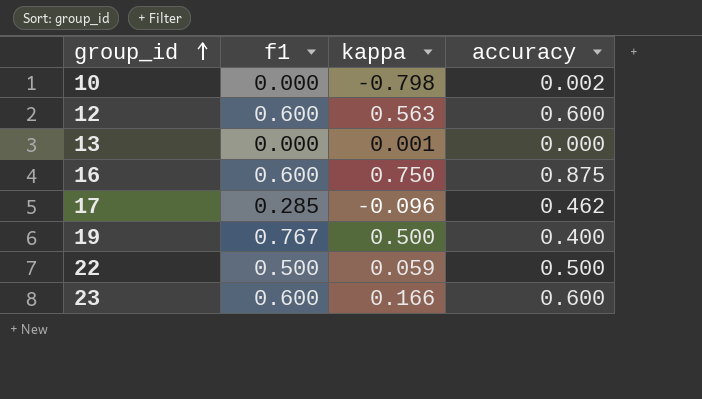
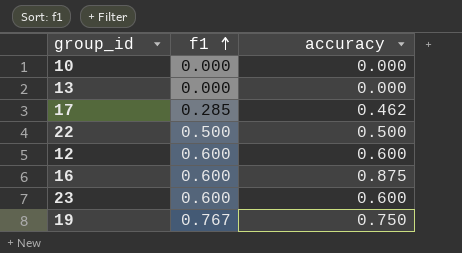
row order: group_id ascending -> f1 ascending
column kappa | position: 3 -> none
10 | accuracy: 0.002 -> 0.000
19 | accuracy: 0.400 -> 0.750

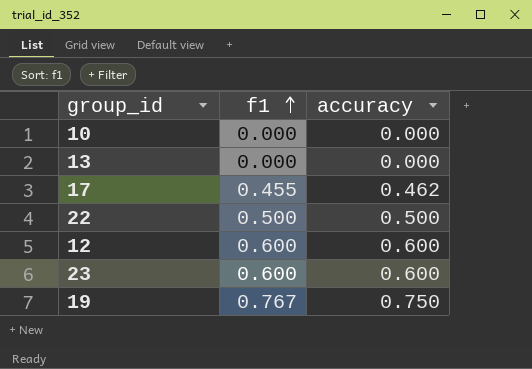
row 16: 0.600 | 0.875 -> none
17 | f1: 0.285 -> 0.455

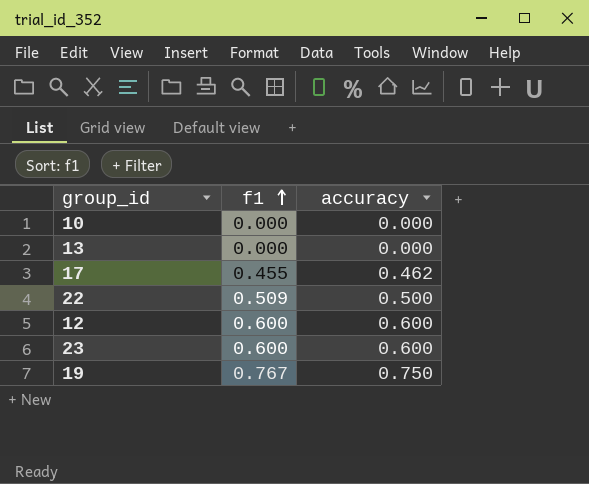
22 | f1: 0.500 -> 0.509

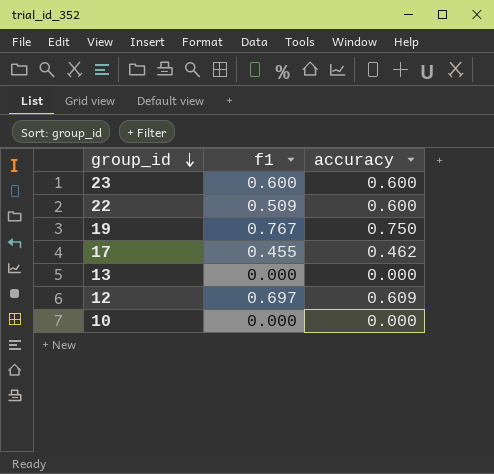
row order: f1 ascending -> group_id descending
22 | accuracy: 0.500 -> 0.600
12 | f1: 0.600 -> 0.697
12 | accuracy: 0.600 -> 0.609

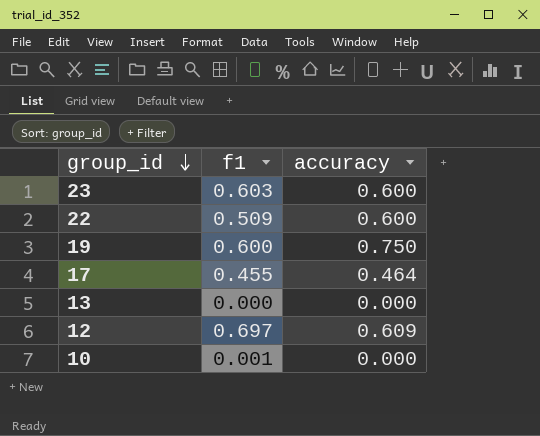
23 | f1: 0.600 -> 0.603
19 | f1: 0.767 -> 0.600
17 | accuracy: 0.462 -> 0.464
10 | f1: 0.000 -> 0.001

